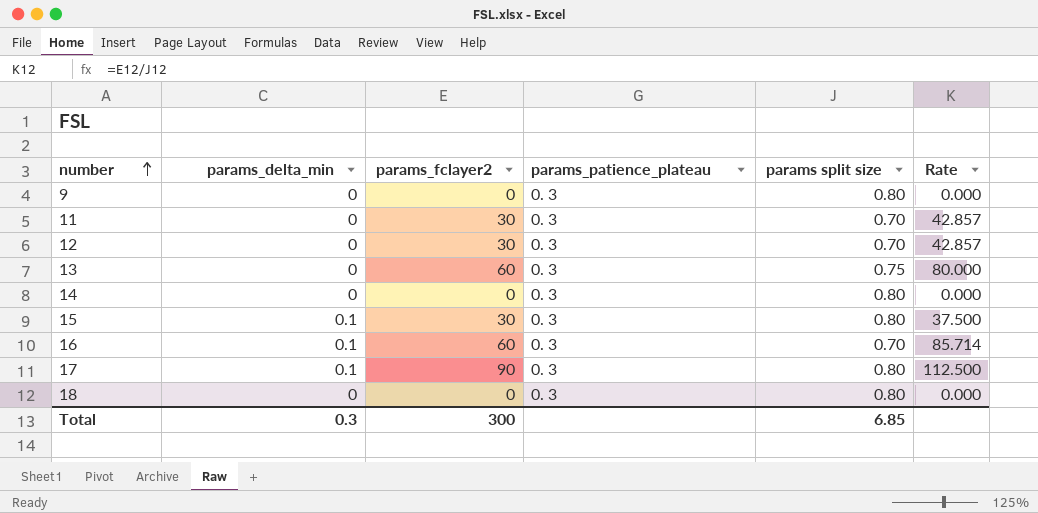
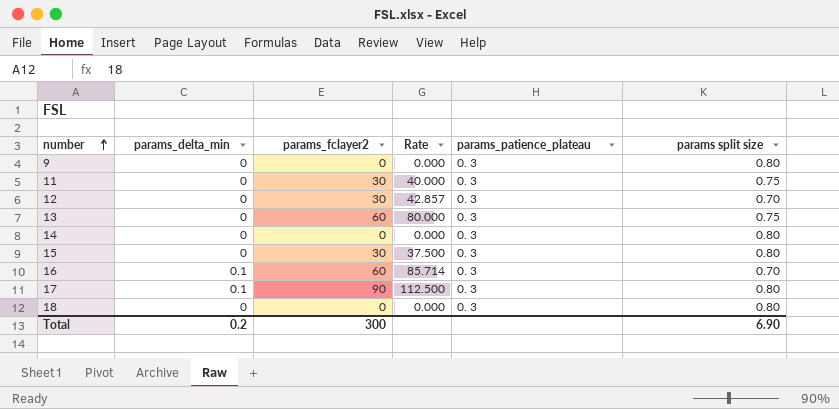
column Rate | position: 6 -> 4
11 | Rate: 42.857 -> 40.000
11 | params split size: 0.70 -> 0.75
15 | params_delta_min: 0.1 -> 0
Total | params_delta_min: 0.3 -> 0.2
Total | params split size: 6.85 -> 6.90

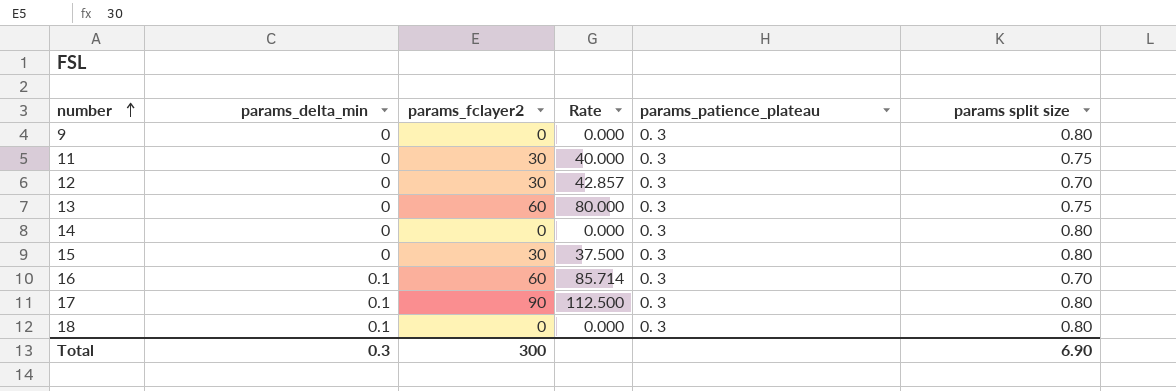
18 | params_delta_min: 0 -> 0.1
Total | params_delta_min: 0.2 -> 0.3

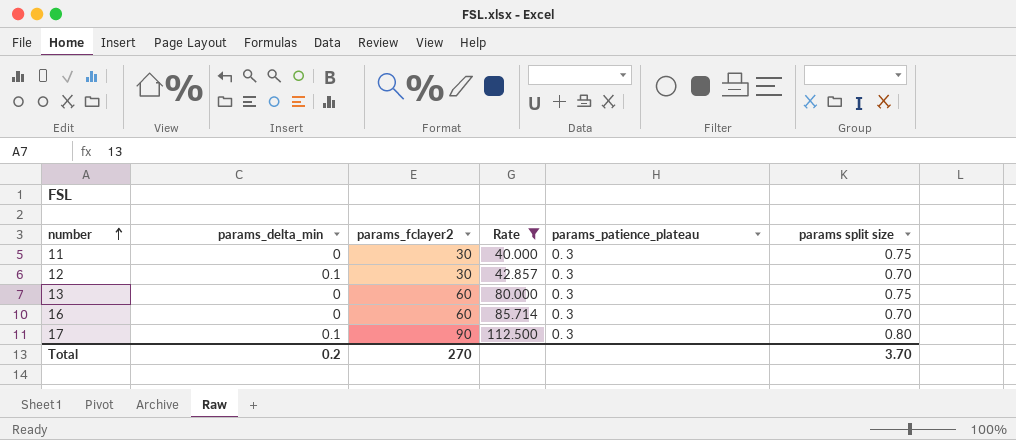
filter: none -> Rate >= 40.000
12 | params_delta_min: 0 -> 0.1
16 | params_delta_min: 0.1 -> 0
Total | params_delta_min: 0.3 -> 0.2
Total | params_fclayer2: 300 -> 270
Total | params split size: 6.90 -> 3.70

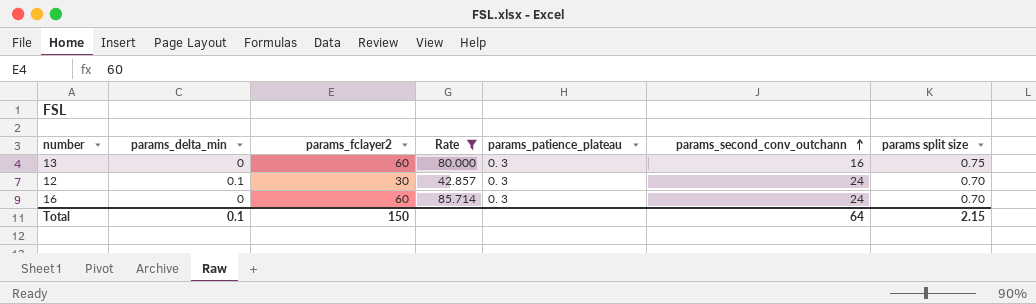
row order: number ascending -> params_second_conv_outchann ascending
column params_second_conv_outchann | position: none -> 6
row 11: 0 | 30 | 40.000 | 0. 3 | 0.75 -> none
row 17: 0.1 | 90 | 112.500 | 0. 3 | 0.80 -> none
Total | params_delta_min: 0.2 -> 0.1
Total | params_fclayer2: 270 -> 150
Total | params split size: 3.70 -> 2.15

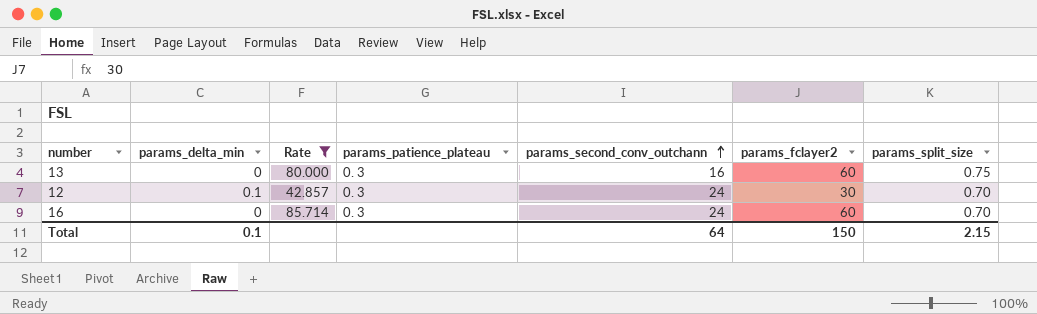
column params_fclayer2 | position: 3 -> 6
column name: params split size -> params_split_size

